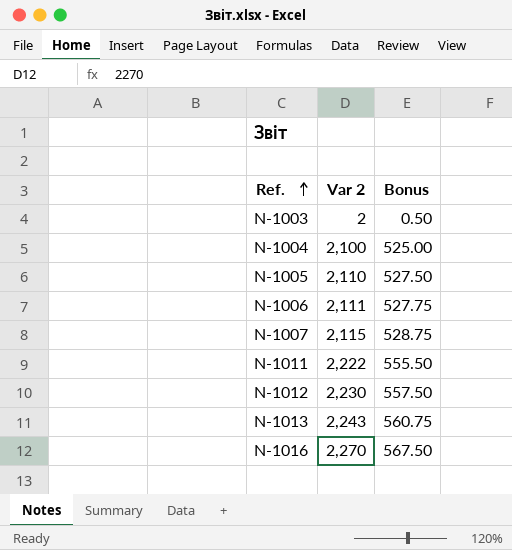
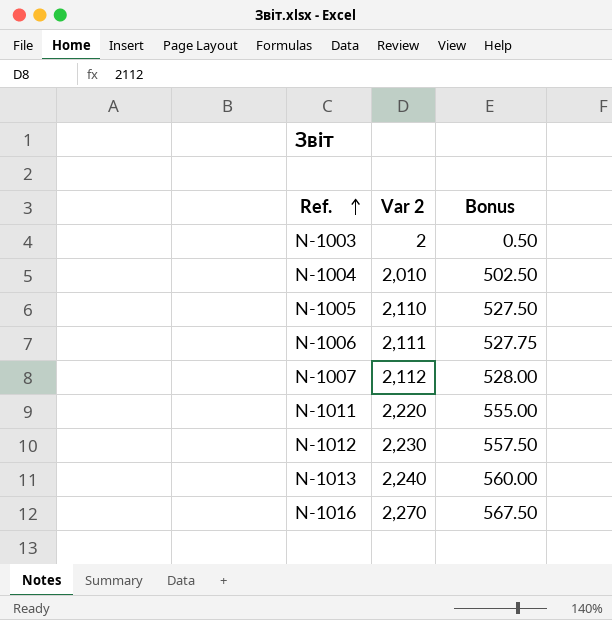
N-1004 | Var 2: 2,100 -> 2,010
N-1004 | Bonus: 525.00 -> 502.50
N-1007 | Var 2: 2,115 -> 2,112
N-1007 | Bonus: 528.75 -> 528.00
N-1011 | Var 2: 2,222 -> 2,220
N-1011 | Bonus: 555.50 -> 555.00
N-1013 | Var 2: 2,243 -> 2,240
N-1013 | Bonus: 560.75 -> 560.00

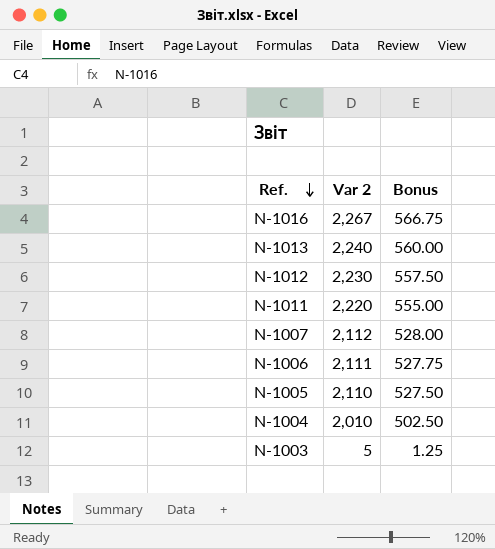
row order: Ref. ascending -> Ref. descending
N-1016 | Var 2: 2,270 -> 2,267
N-1016 | Bonus: 567.50 -> 566.75
N-1003 | Var 2: 2 -> 5
N-1003 | Bonus: 0.50 -> 1.25

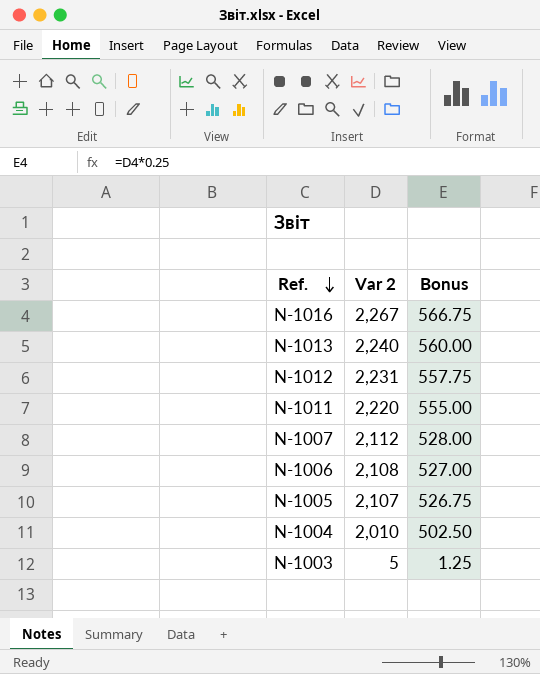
N-1012 | Var 2: 2,230 -> 2,231
N-1012 | Bonus: 557.50 -> 557.75
N-1006 | Var 2: 2,111 -> 2,108
N-1006 | Bonus: 527.75 -> 527.00
N-1005 | Var 2: 2,110 -> 2,107
N-1005 | Bonus: 527.50 -> 526.75

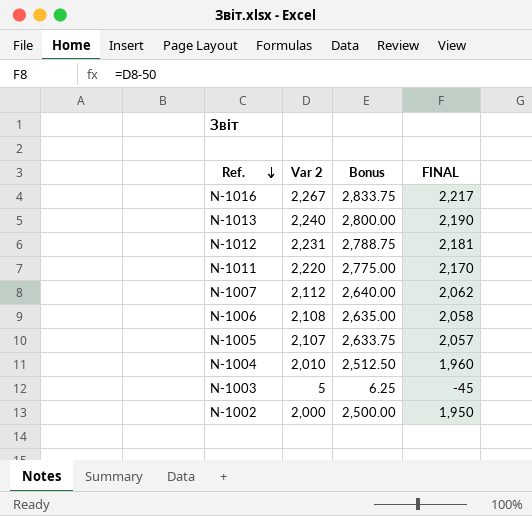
column Bonus | formula: [Var 2] * 0.25 -> [Var 2] * 1.25
column FINAL | formula: none -> [Var 2] - 50
row N-1002: none -> 2,000 | 2,500.00 | 1,950

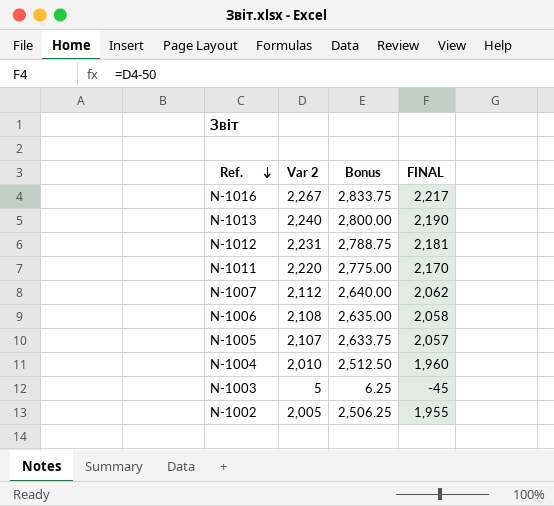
N-1002 | Var 2: 2,000 -> 2,005
N-1002 | Bonus: 2,500.00 -> 2,506.25
N-1002 | FINAL: 1,950 -> 1,955

